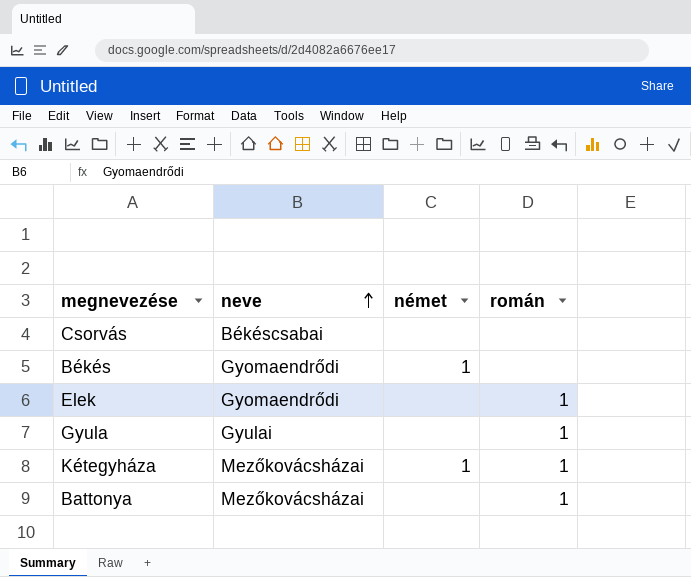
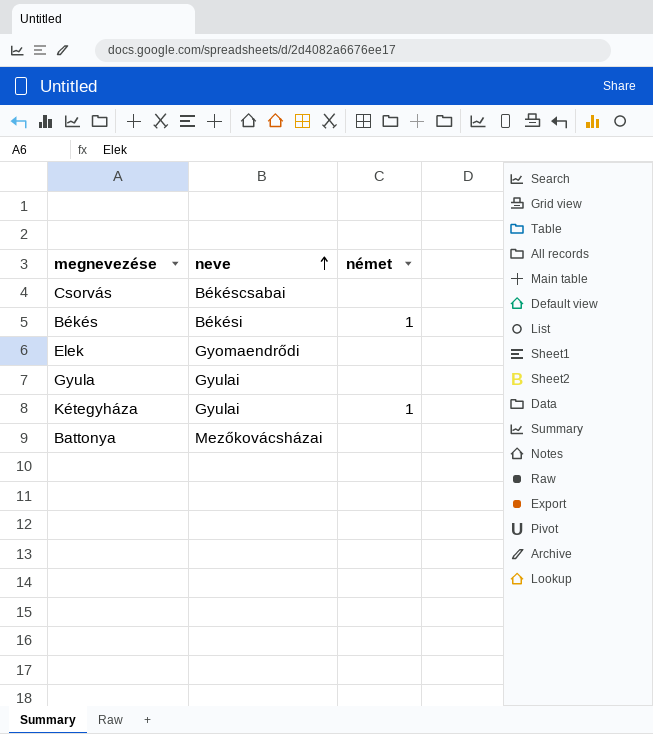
column román | position: 4 -> none
Békés | neve: Gyomaendrődi -> Békési
Kétegyháza | neve: Mezőkovácsházai -> Gyulai

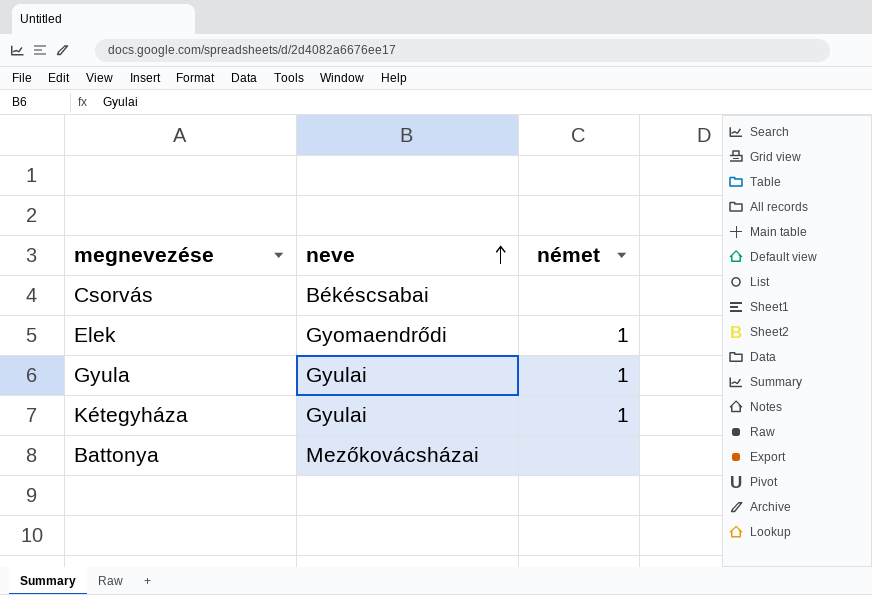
row Békés: Békési | 1 -> none
Elek | német: none -> 1
Gyula | német: none -> 1

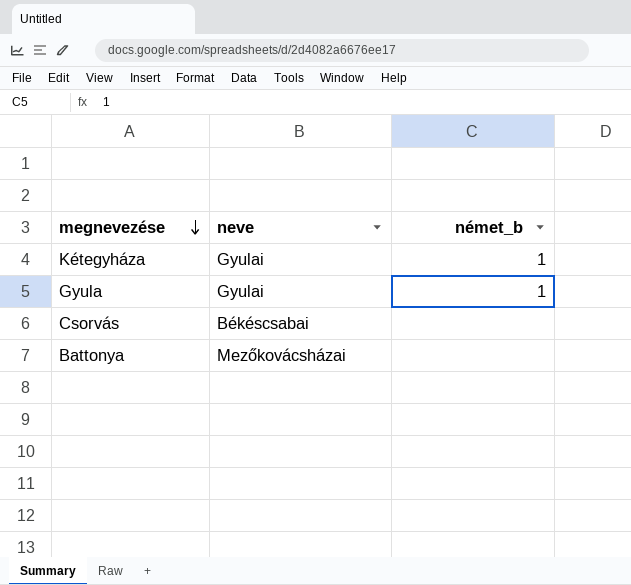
row order: neve ascending -> megnevezése descending
column name: német -> német_b
row Elek: Gyomaendrődi | 1 -> none

